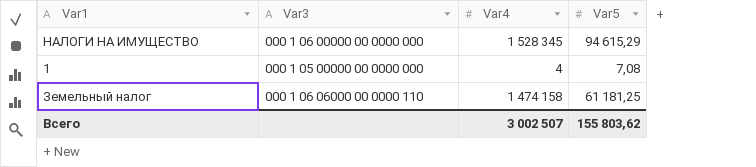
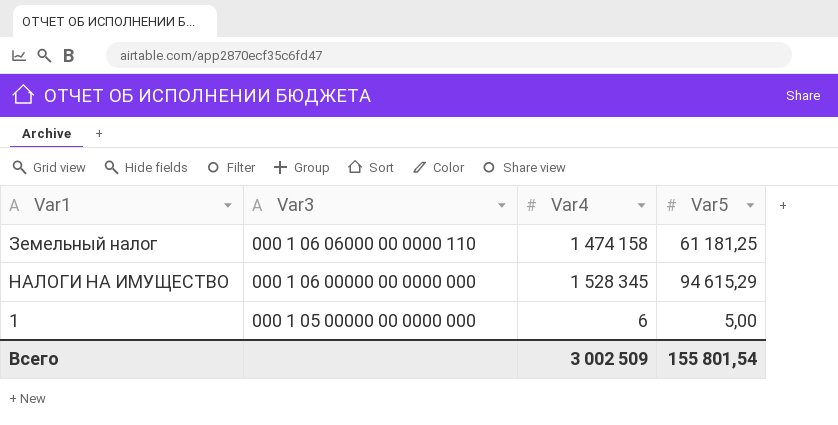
row order: none -> Var3 descending
1 | Var4: 4 -> 6
1 | Var5: 7,08 -> 5,00
Всего | Var4: 3 002 507 -> 3 002 509
Всего | Var5: 155 803,62 -> 155 801,54

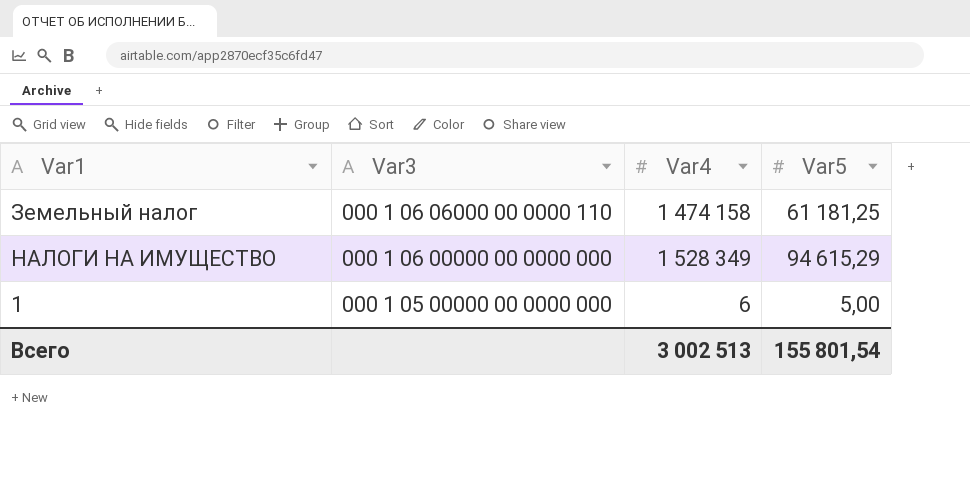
НАЛОГИ НА ИМУЩЕСТВО | Var4: 1 528 345 -> 1 528 349
Всего | Var4: 3 002 509 -> 3 002 513

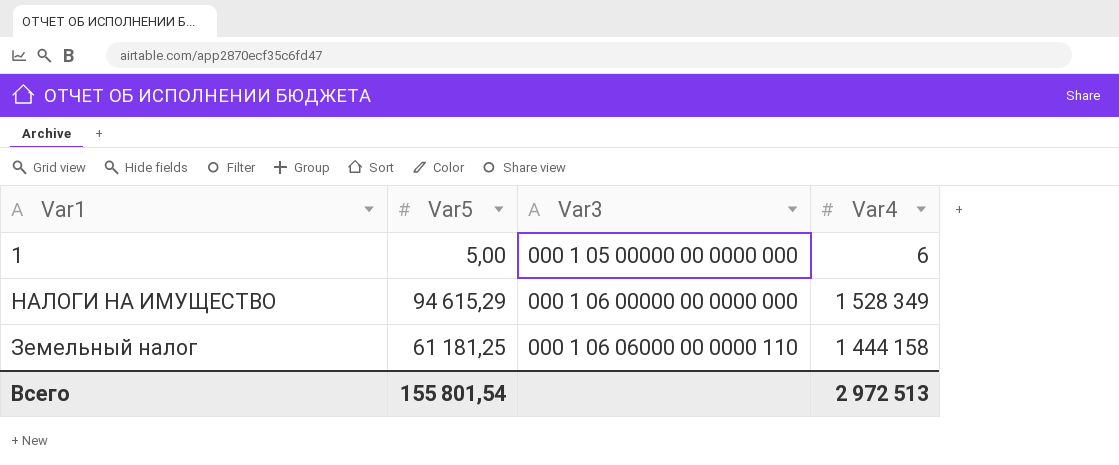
row order: Var3 descending -> Var3 ascending
column Var5 | position: 4 -> 2
Земельный налог | Var4: 1 474 158 -> 1 444 158
Всего | Var4: 3 002 513 -> 2 972 513

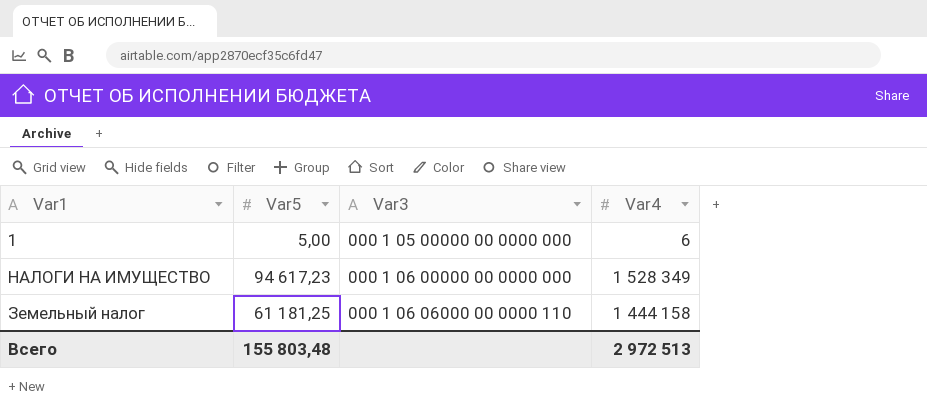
НАЛОГИ НА ИМУЩЕСТВО | Var5: 94 615,29 -> 94 617,23
Всего | Var5: 155 801,54 -> 155 803,48

